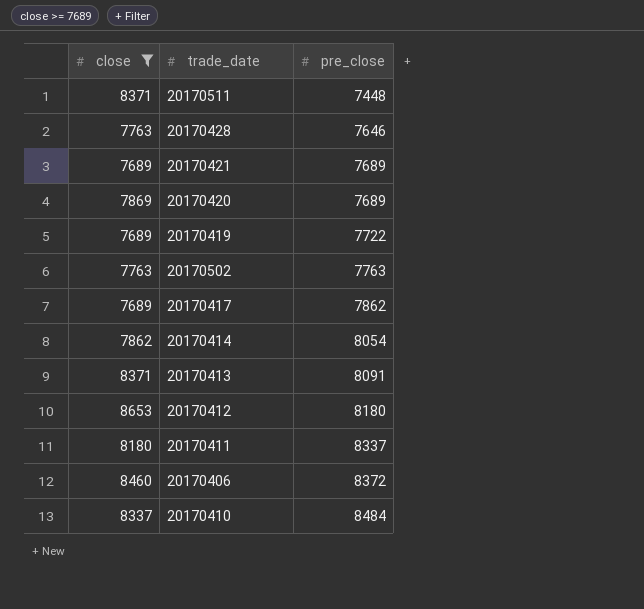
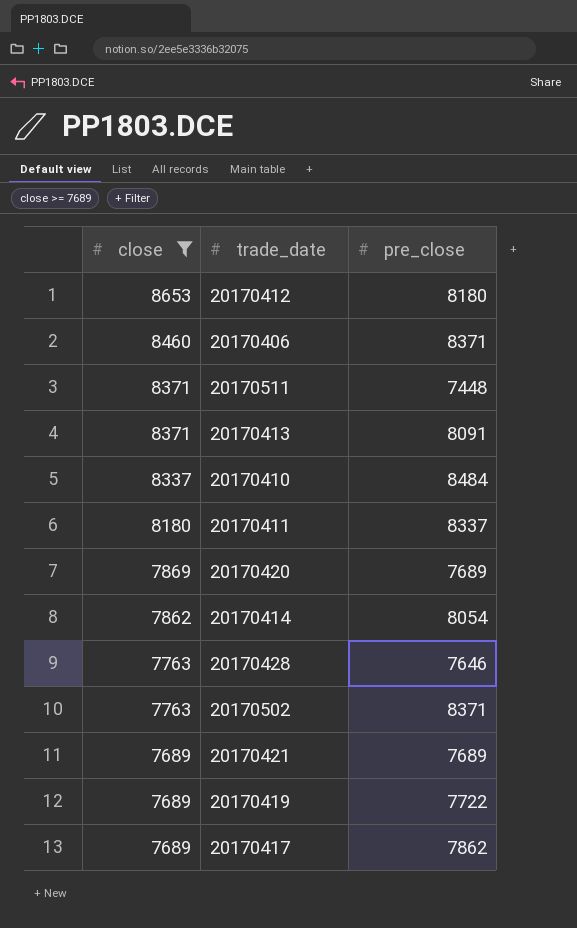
row order: pre_close ascending -> close descending
20170406 | pre_close: 8372 -> 8371
20170502 | pre_close: 7763 -> 8371

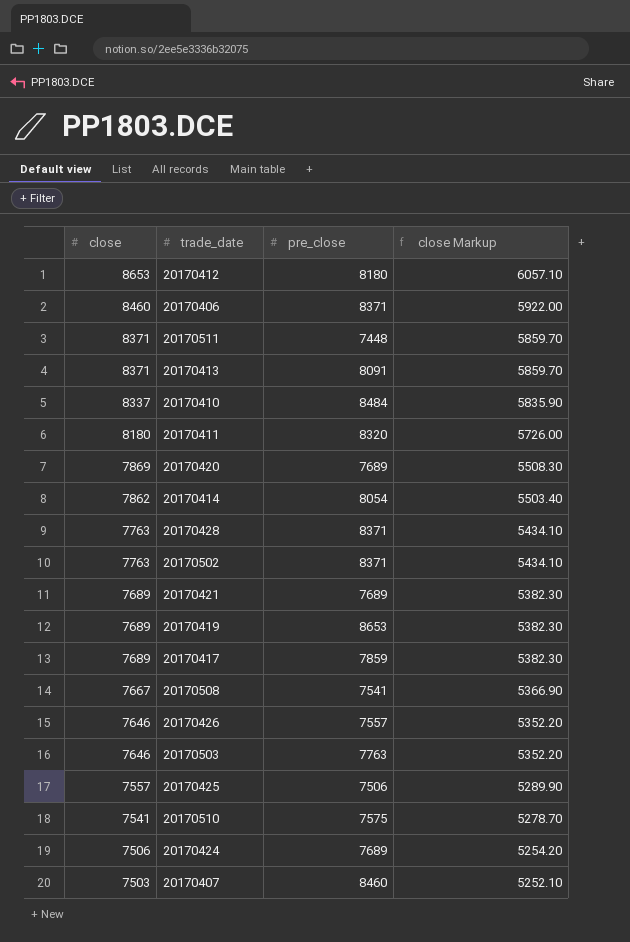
filter: close >= 7689 -> none
column close Markup | formula: none -> [close] * 0.7
20170411 | pre_close: 8337 -> 8320
20170428 | pre_close: 7646 -> 8371
20170419 | pre_close: 7722 -> 8653
20170417 | pre_close: 7862 -> 7859

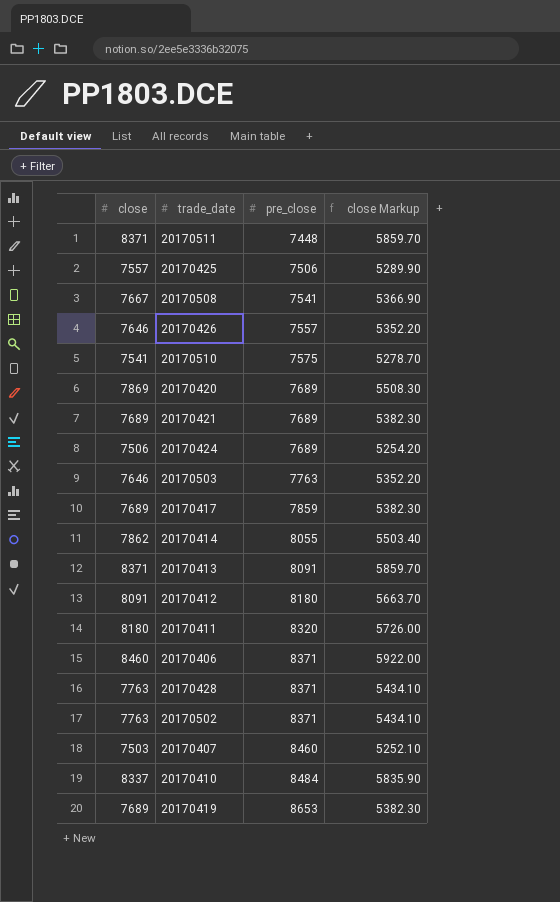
row order: close descending -> pre_close ascending
20170414 | pre_close: 8054 -> 8055
20170412 | close: 8653 -> 8091
20170412 | close Markup: 6057.10 -> 5663.70

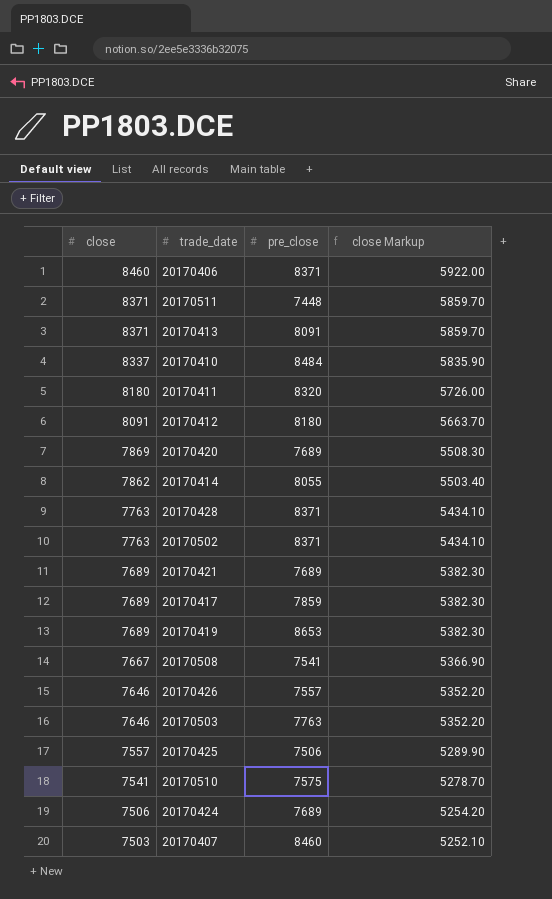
row order: pre_close ascending -> close descending

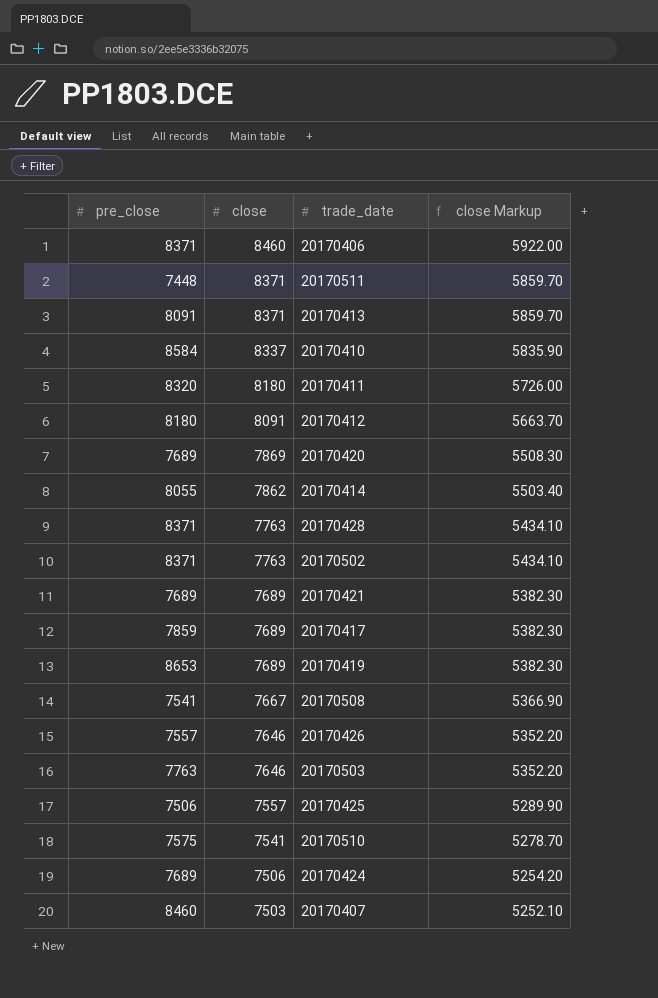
column pre_close | position: 3 -> 1
20170410 | pre_close: 8484 -> 8584

